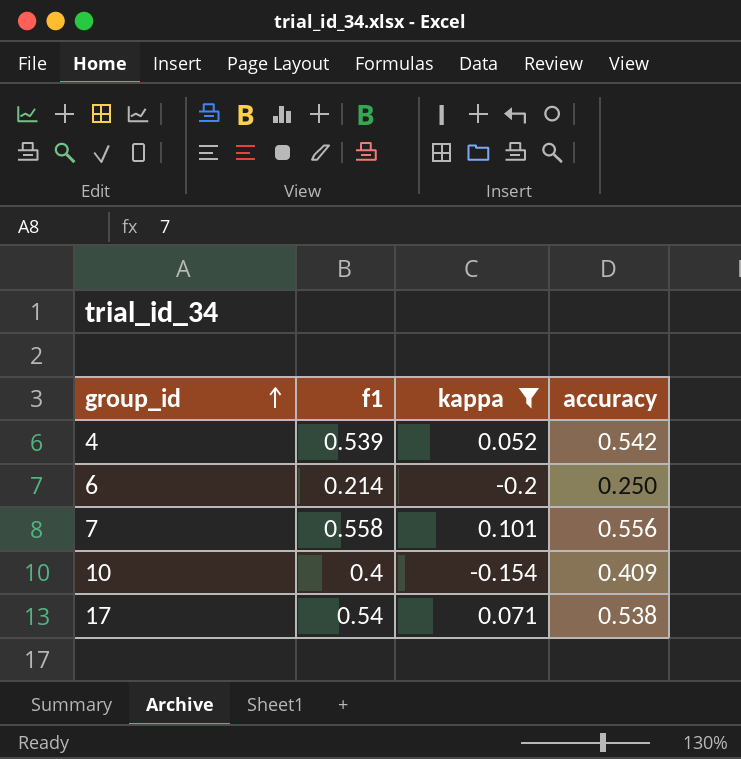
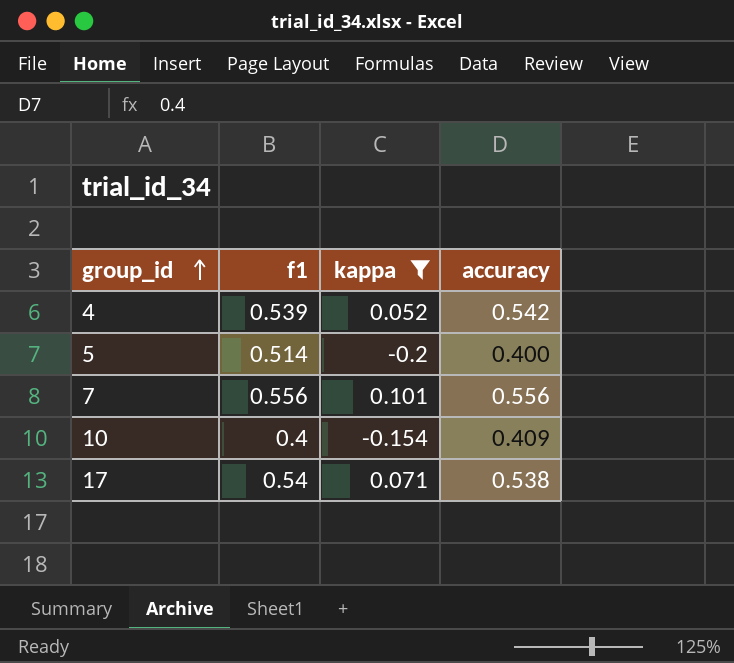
row 6: 0.214 | -0.2 | 0.250 -> none
row 5: none -> 0.514 | -0.2 | 0.400
7 | f1: 0.558 -> 0.556

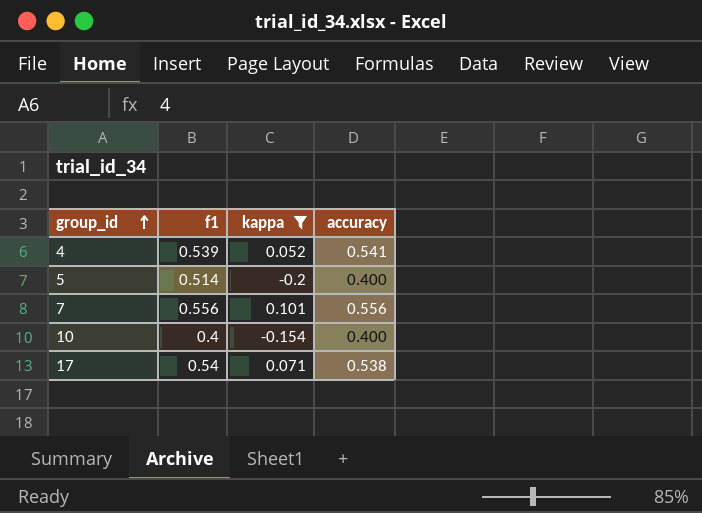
4 | accuracy: 0.542 -> 0.541
10 | accuracy: 0.409 -> 0.400

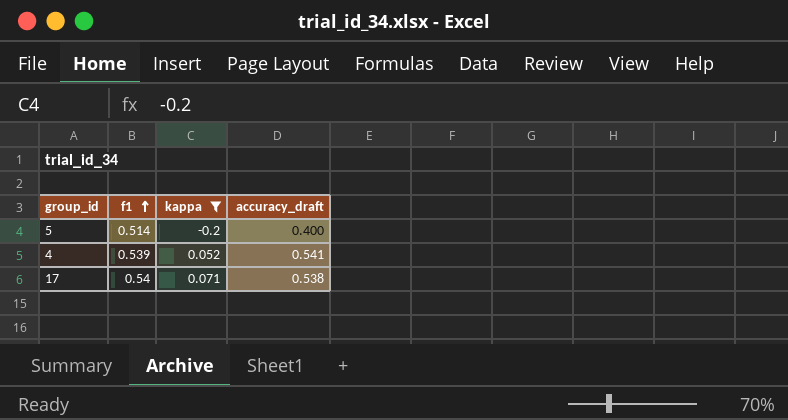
row order: group_id ascending -> f1 ascending
column name: accuracy -> accuracy_draft
row 7: 0.556 | 0.101 | 0.556 -> none
row 10: 0.4 | -0.154 | 0.400 -> none

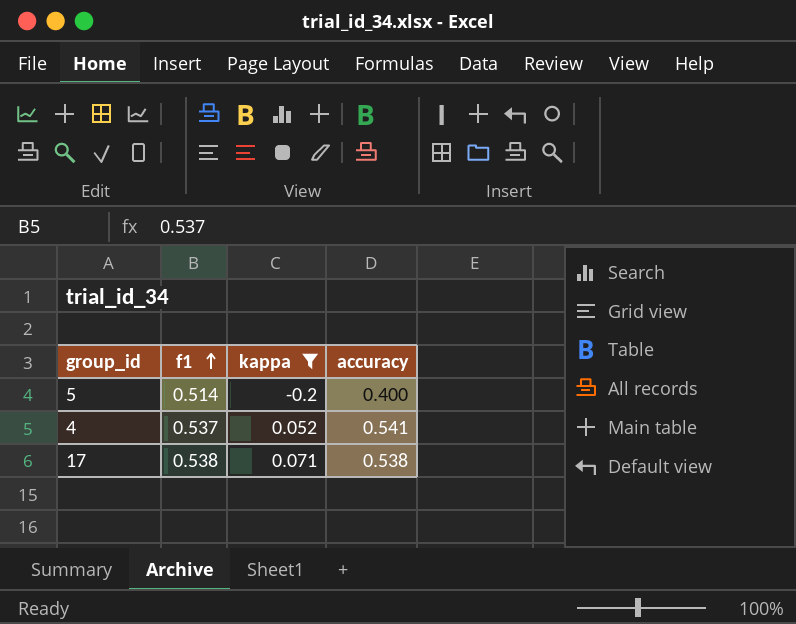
column name: accuracy_draft -> accuracy
4 | f1: 0.539 -> 0.537
17 | f1: 0.54 -> 0.538

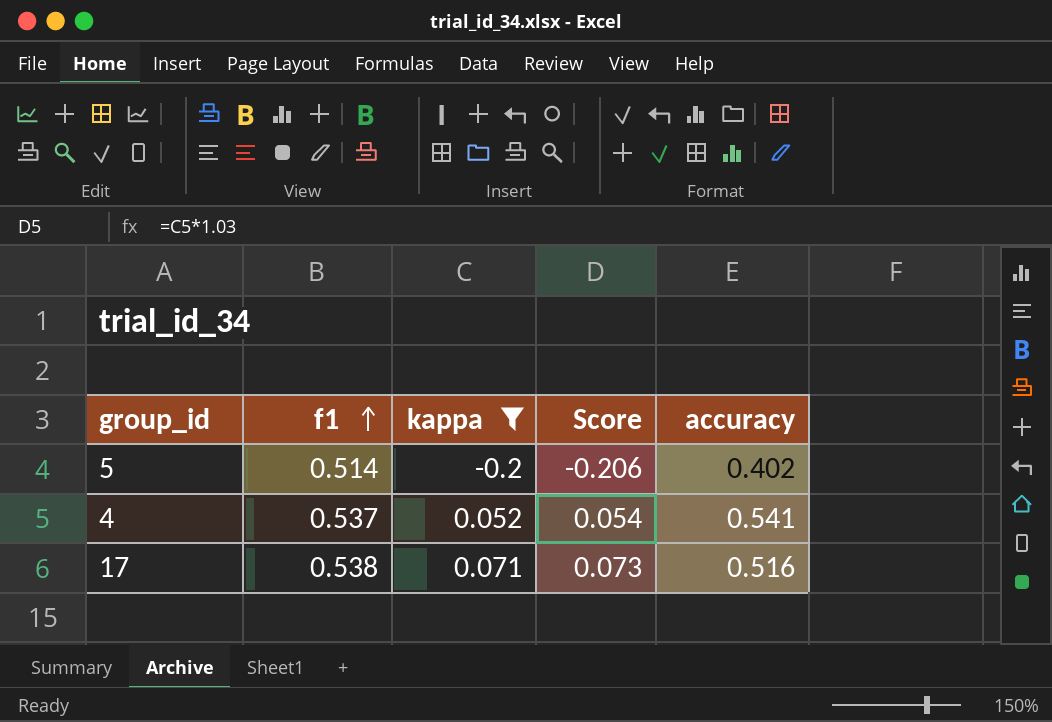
column Score | formula: none -> [kappa] * 1.03
5 | accuracy: 0.400 -> 0.402
17 | accuracy: 0.538 -> 0.516

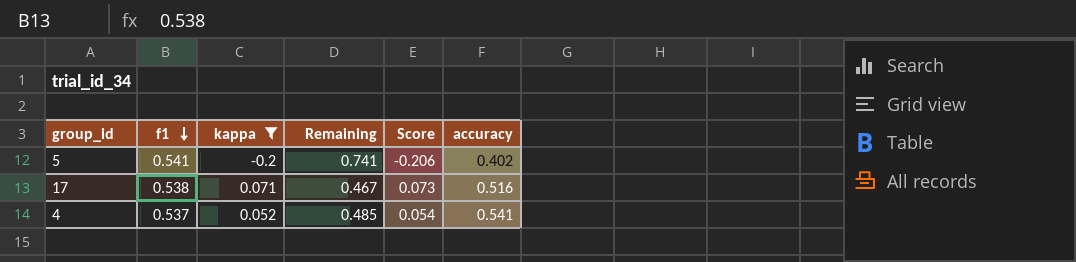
row order: f1 ascending -> f1 descending
column Remaining | formula: none -> [f1] - [kappa]
5 | f1: 0.514 -> 0.541

